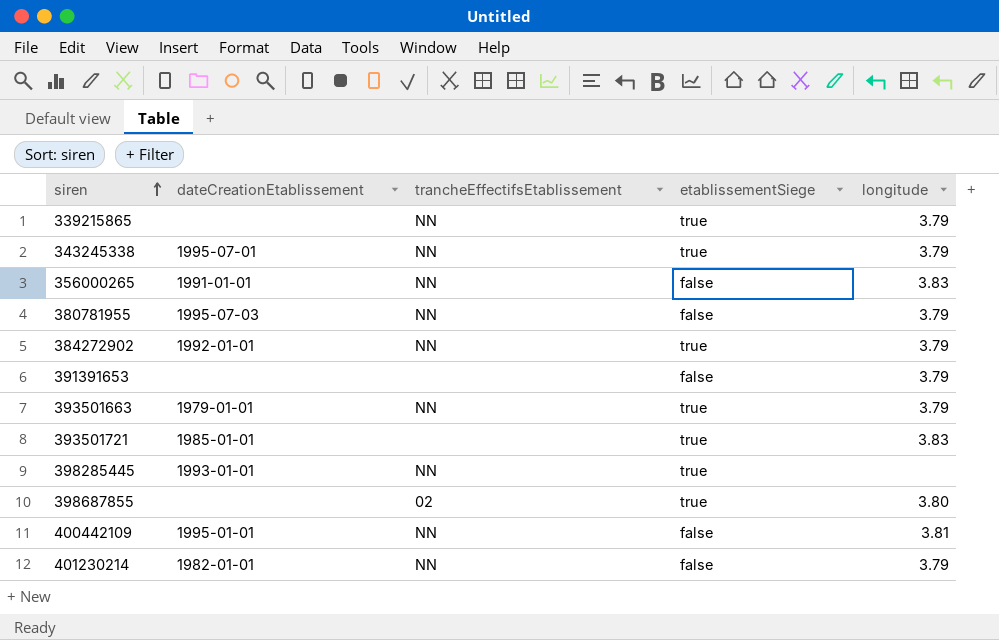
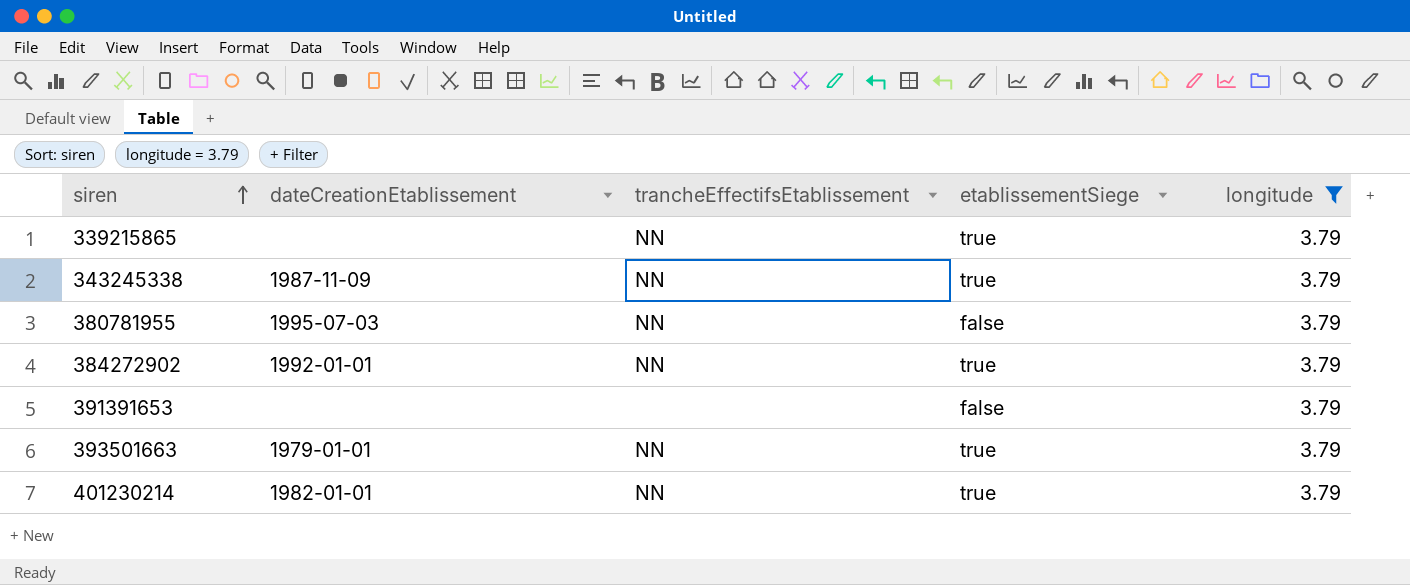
filter: none -> longitude = 3.79
343245338 | dateCreationEtablissement: 1995-07-01 -> 1987-11-09
401230214 | etablissementSiege: false -> true

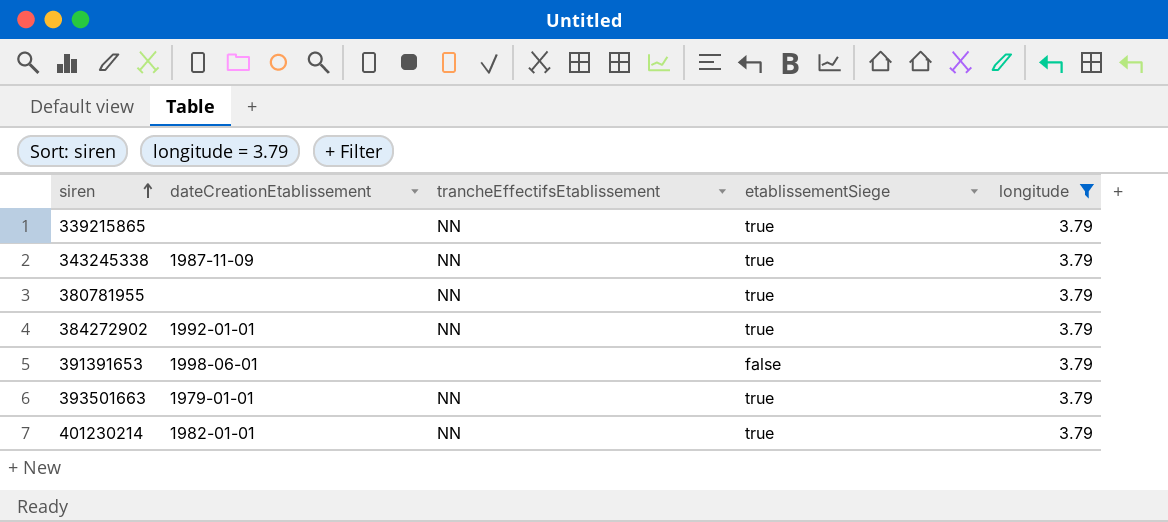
380781955 | dateCreationEtablissement: 1995-07-03 -> none
380781955 | etablissementSiege: false -> true
391391653 | dateCreationEtablissement: none -> 1998-06-01

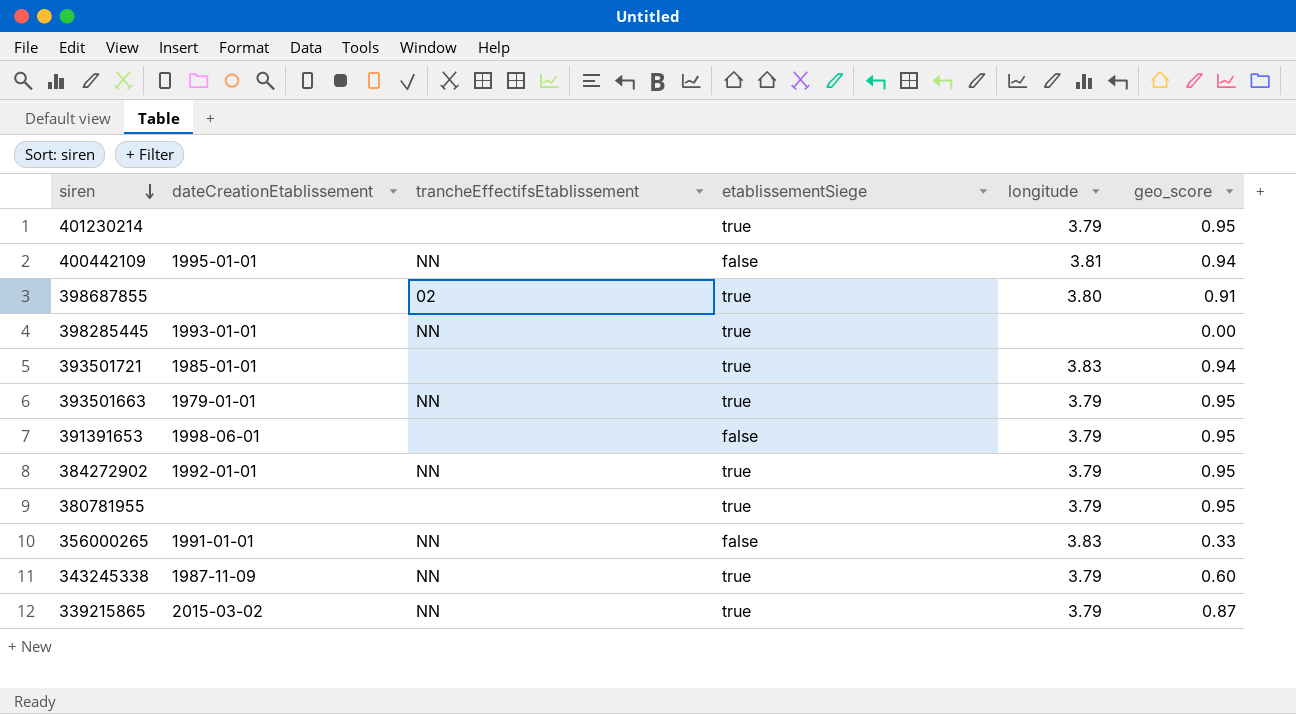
filter: longitude = 3.79 -> none
row order: siren ascending -> siren descending
column geo_score | position: none -> 6
401230214 | dateCreationEtablissement: 1982-01-01 -> none
401230214 | trancheEffectifsEtablissement: NN -> none
380781955 | trancheEffectifsEtablissement: NN -> none
339215865 | dateCreationEtablissement: none -> 2015-03-02

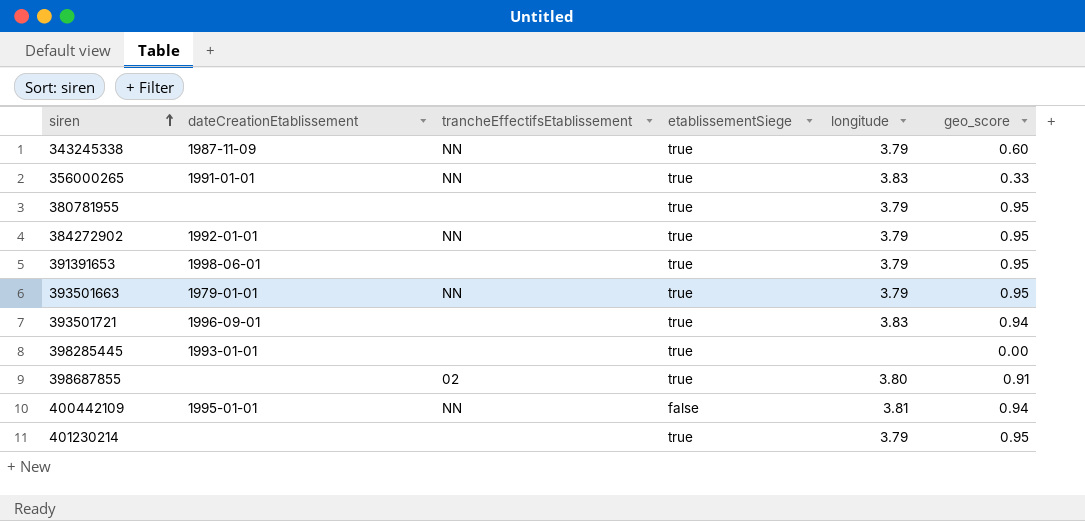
row order: siren descending -> siren ascending
row 339215865: 2015-03-02 | NN | true | 3.79 | 0.87 -> none
356000265 | etablissementSiege: false -> true
391391653 | etablissementSiege: false -> true
393501721 | dateCreationEtablissement: 1985-01-01 -> 1996-09-01
398285445 | trancheEffectifsEtablissement: NN -> none

